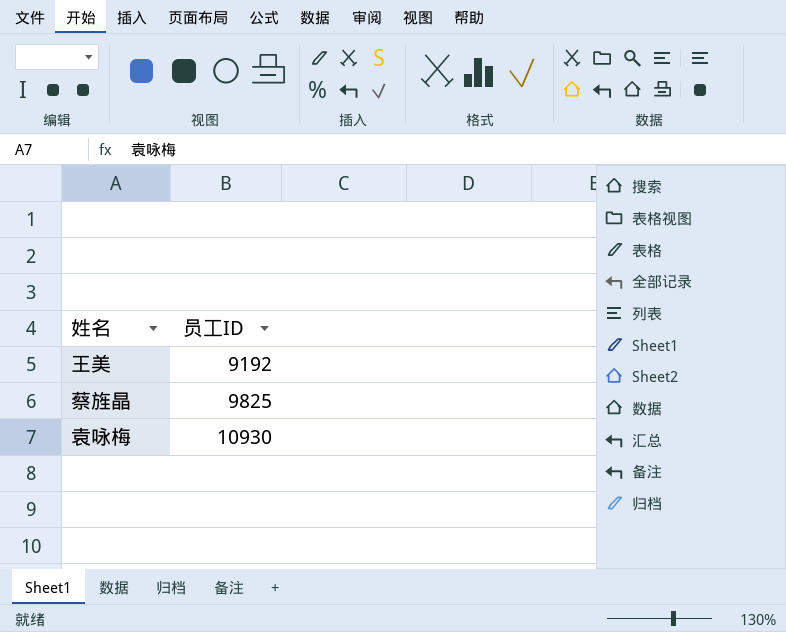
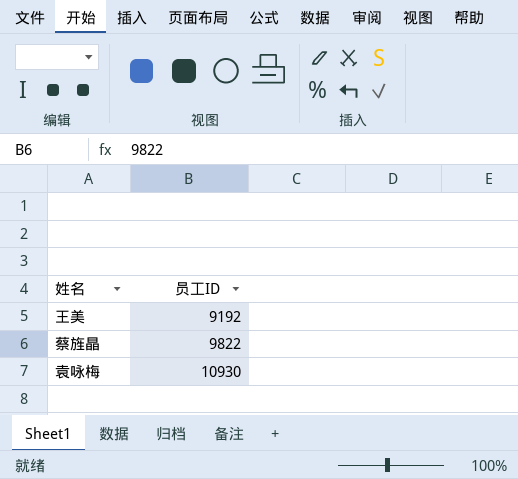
蔡旌晶 | 员工ID: 9825 -> 9822

